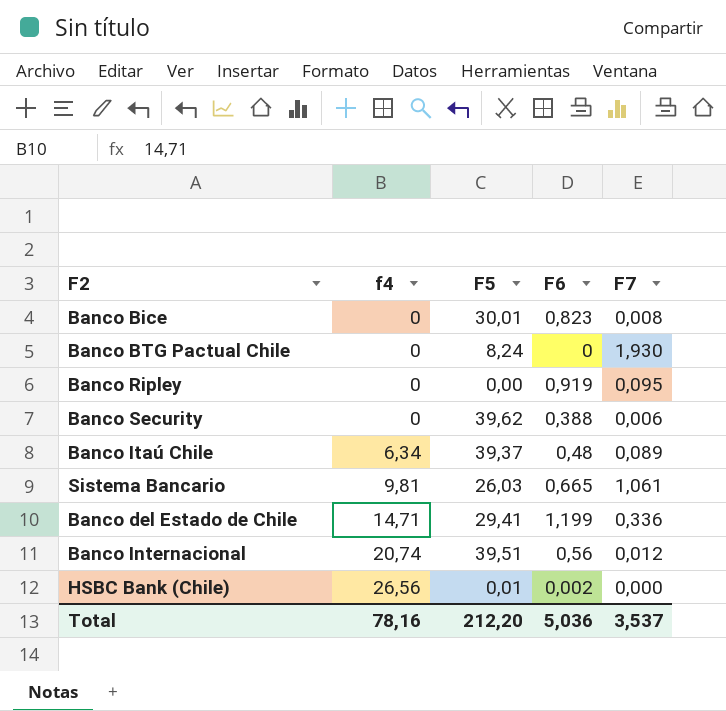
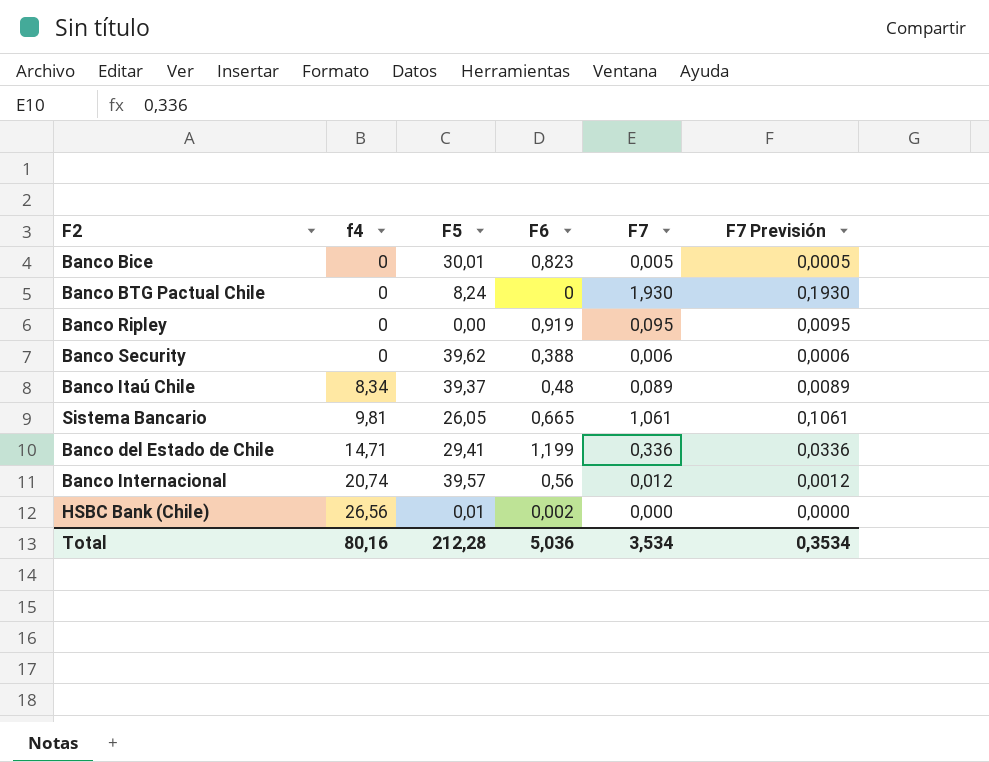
column F7 Previsión | formula: none -> [F7] * 0,1
Banco Bice | F7: 0,008 -> 0,005
Banco Itaú Chile | f4: 6,34 -> 8,34
Sistema Bancario | F5: 26,03 -> 26,05
Banco Internacional | F5: 39,51 -> 39,57
Total | f4: 78,16 -> 80,16
Total | F5: 212,20 -> 212,28
Total | F7: 3,537 -> 3,534

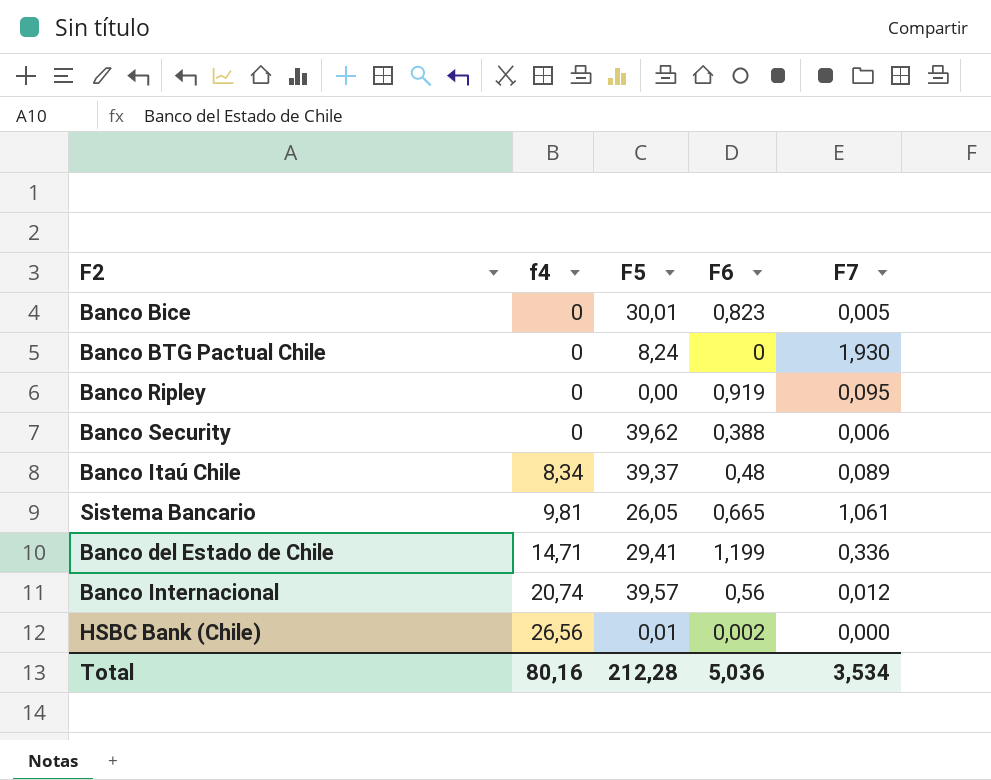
column F7 Previsión | formula: [F7] * 0,1 -> none

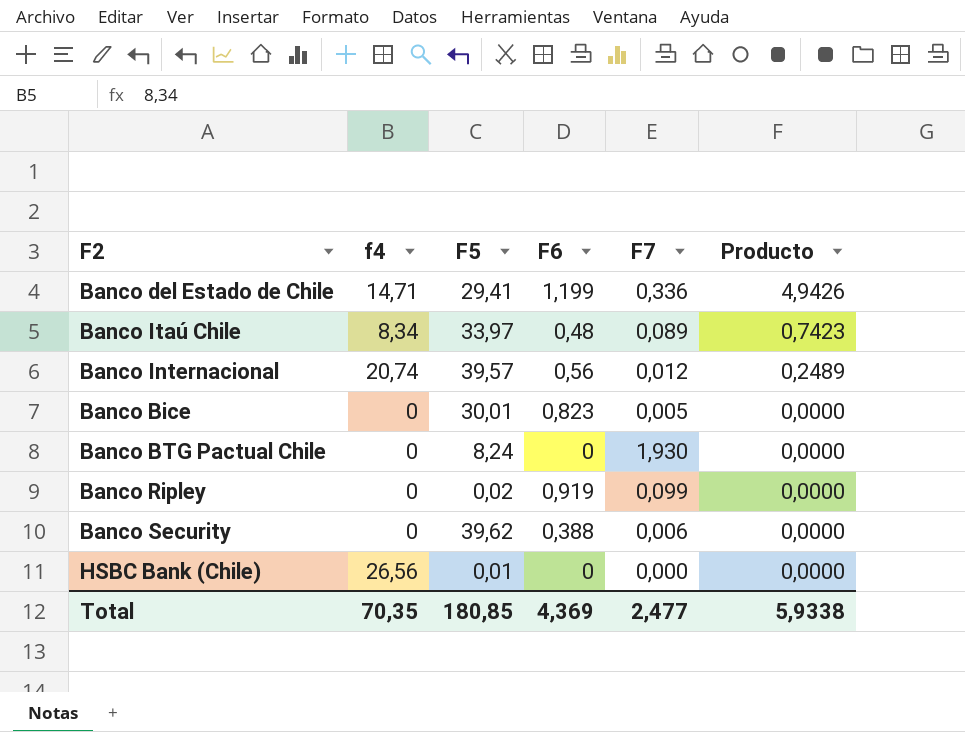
row order: f4 ascending -> Producto descending
column Producto | formula: none -> [f4] * [F7]
row Sistema Bancario: 9,81 | 26,05 | 0,665 | 1,061 -> none
Banco Itaú Chile | F5: 39,37 -> 33,97
Banco Ripley | F5: 0,00 -> 0,02
Banco Ripley | F7: 0,095 -> 0,099
HSBC Bank (Chile) | F6: 0,002 -> 0
Total | f4: 80,16 -> 70,35
Total | F5: 212,28 -> 180,85
Total | F6: 5,036 -> 4,369
Total | F7: 3,534 -> 2,477

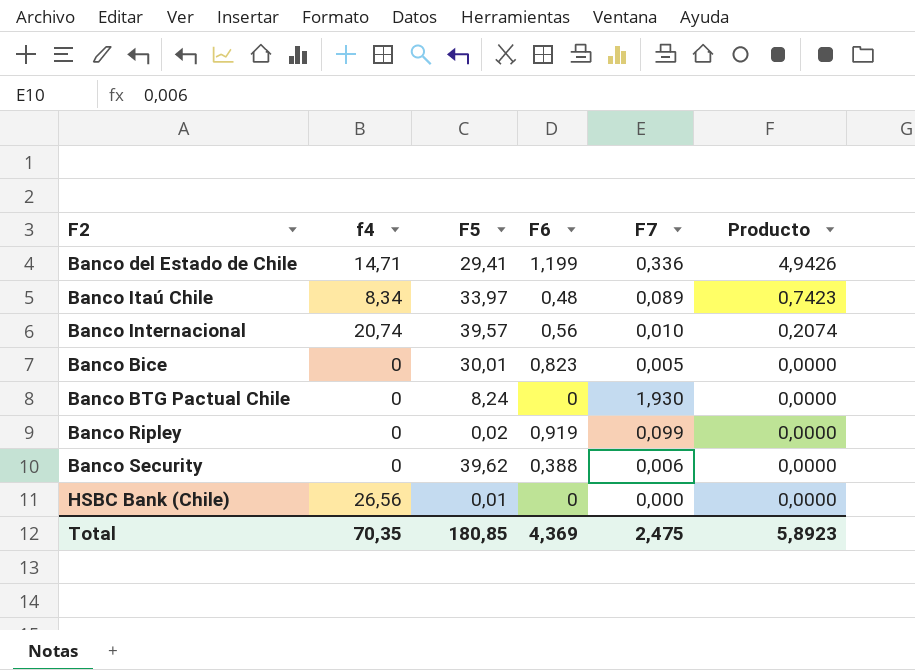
Banco Internacional | F7: 0,012 -> 0,010
Banco Internacional | Producto: 0,2489 -> 0,2074
Total | F7: 2,477 -> 2,475
Total | Producto: 5,9338 -> 5,8923

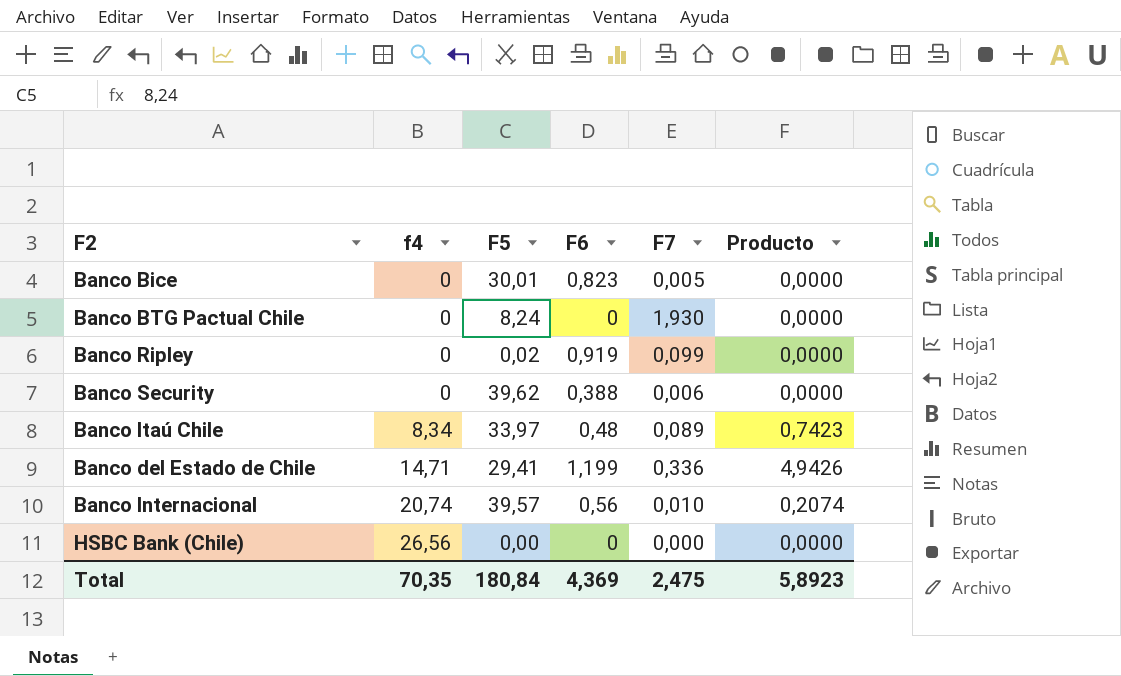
row order: Producto descending -> f4 ascending
HSBC Bank (Chile) | F5: 0,01 -> 0,00
Total | F5: 180,85 -> 180,84

